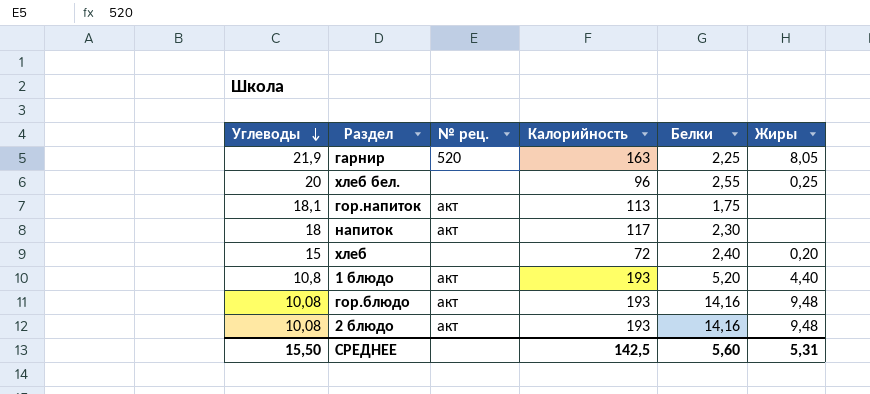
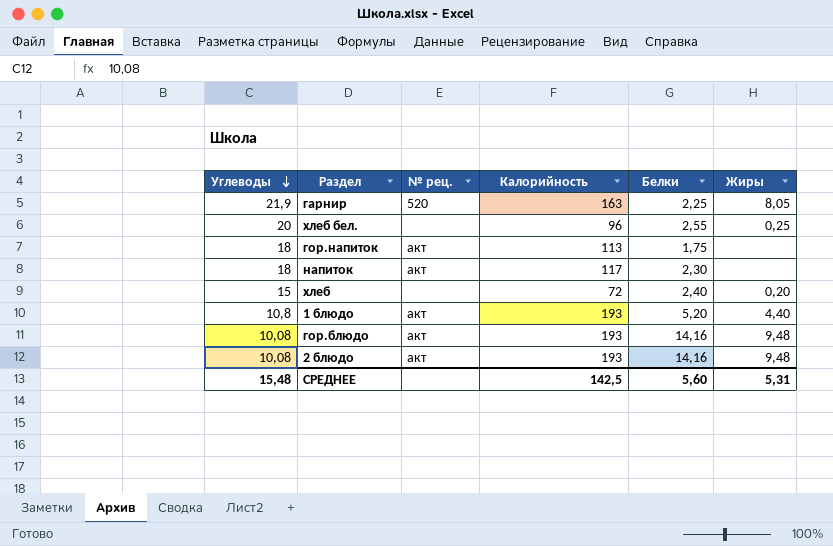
гор.напиток | Углеводы: 18,1 -> 18
СРЕДНЕЕ | Углеводы: 15,50 -> 15,48

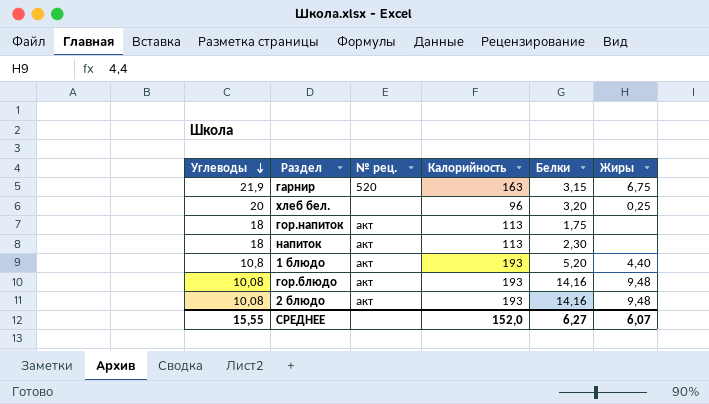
row хлеб: 15 | none | 72 | 2,40 | 0,20 -> none
гарнир | Белки: 2,25 -> 3,15
гарнир | Жиры: 8,05 -> 6,75
хлеб бел. | Белки: 2,55 -> 3,20
напиток | Калорийность: 117 -> 113
СРЕДНЕЕ | Углеводы: 15,48 -> 15,55
СРЕДНЕЕ | Калорийность: 142,5 -> 152,0
СРЕДНЕЕ | Белки: 5,60 -> 6,27
СРЕДНЕЕ | Жиры: 5,31 -> 6,07

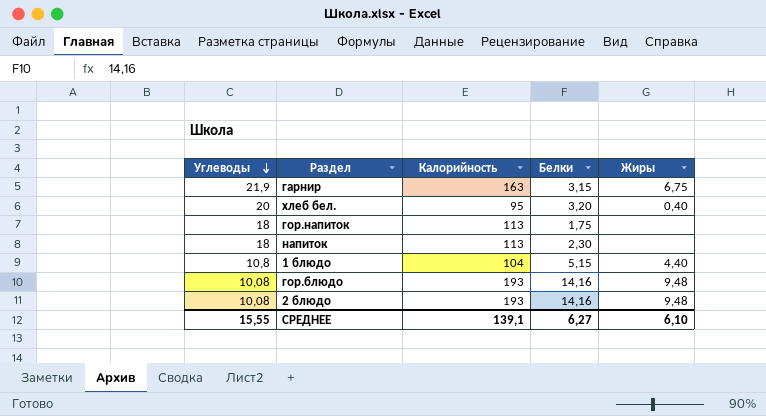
column № рец. | position: 3 -> none
хлеб бел. | Калорийность: 96 -> 95
хлеб бел. | Жиры: 0,25 -> 0,40
1 блюдо | Калорийность: 193 -> 104
1 блюдо | Белки: 5,20 -> 5,15
СРЕДНЕЕ | Калорийность: 152,0 -> 139,1
СРЕДНЕЕ | Жиры: 6,07 -> 6,10

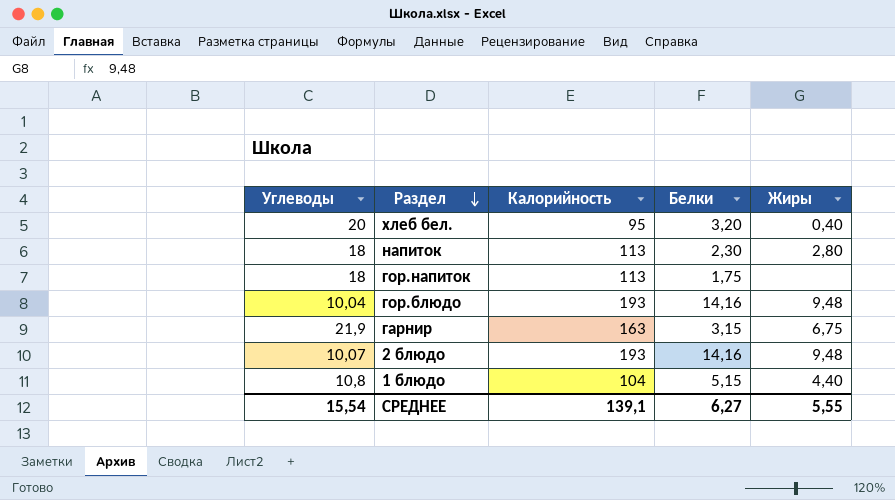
row order: Углеводы descending -> Раздел descending
напиток | Жиры: none -> 2,80
гор.блюдо | Углеводы: 10,08 -> 10,04
2 блюдо | Углеводы: 10,08 -> 10,07
СРЕДНЕЕ | Углеводы: 15,55 -> 15,54
СРЕДНЕЕ | Жиры: 6,10 -> 5,55

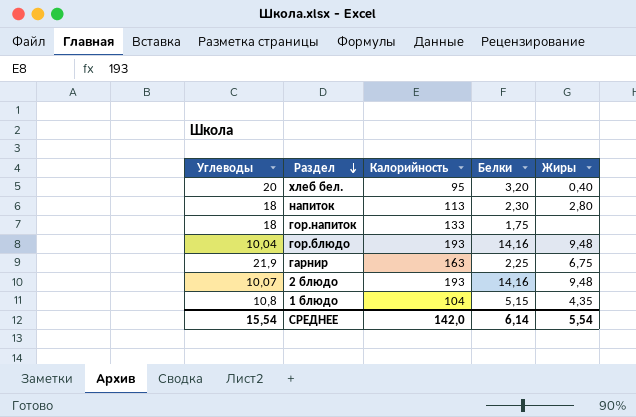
гор.напиток | Калорийность: 113 -> 133
гарнир | Белки: 3,15 -> 2,25
1 блюдо | Жиры: 4,40 -> 4,35
СРЕДНЕЕ | Калорийность: 139,1 -> 142,0
СРЕДНЕЕ | Белки: 6,27 -> 6,14
СРЕДНЕЕ | Жиры: 5,55 -> 5,54

